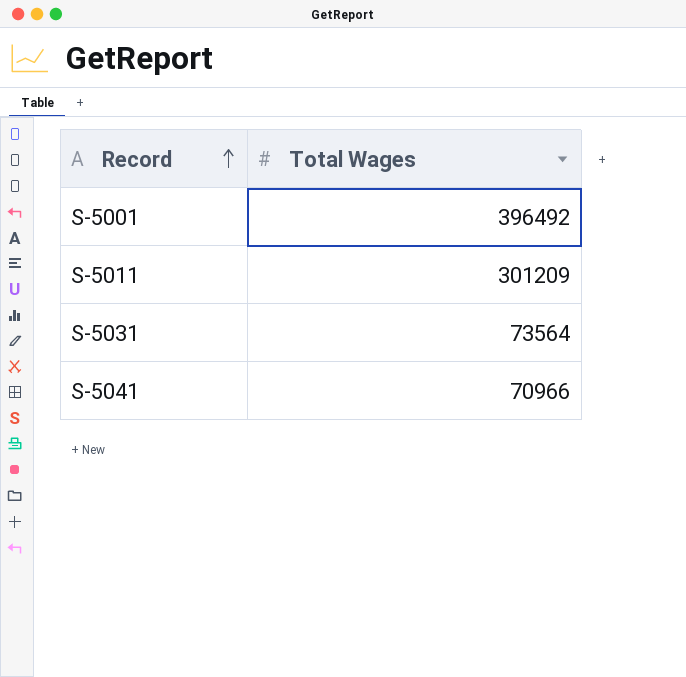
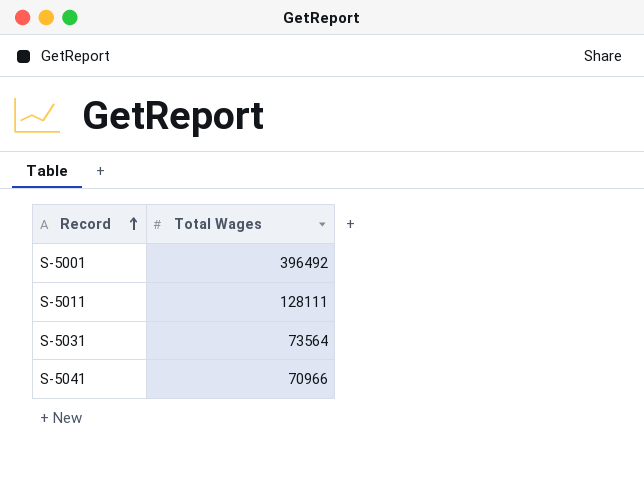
S-5011 | Total Wages: 301209 -> 128111

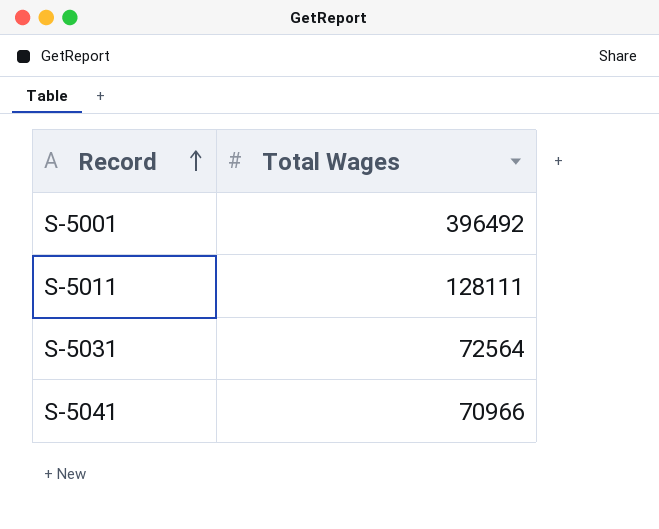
S-5031 | Total Wages: 73564 -> 72564

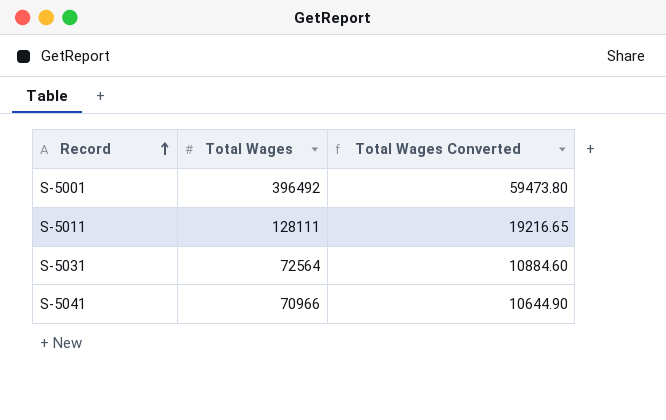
column Total Wages Converted | formula: none -> [Total Wages] * 0.15

